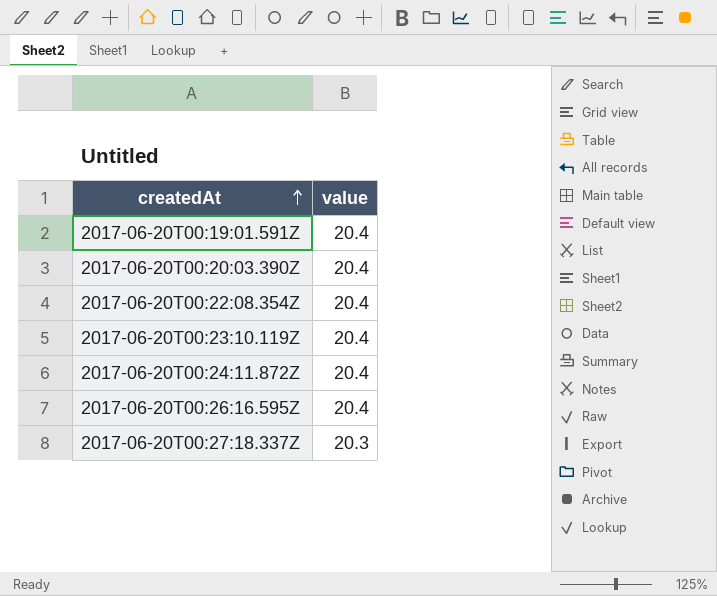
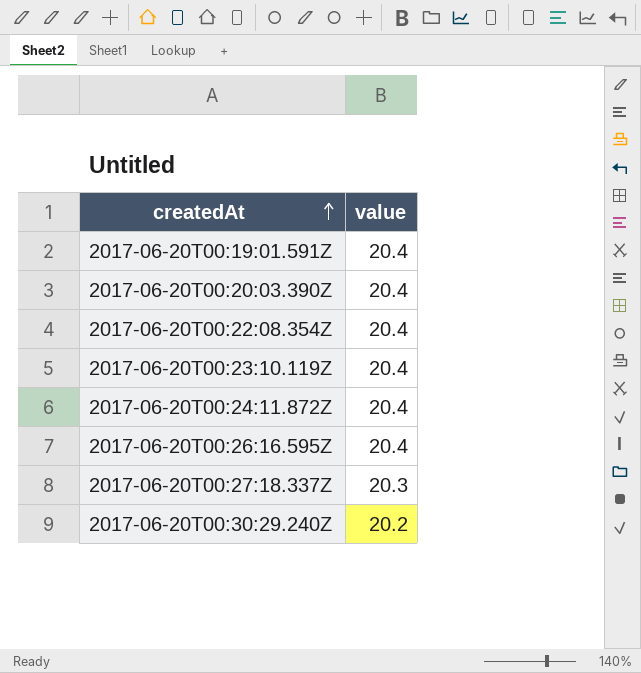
row 2017-06-20T00:30:29.240Z: none -> 20.2

